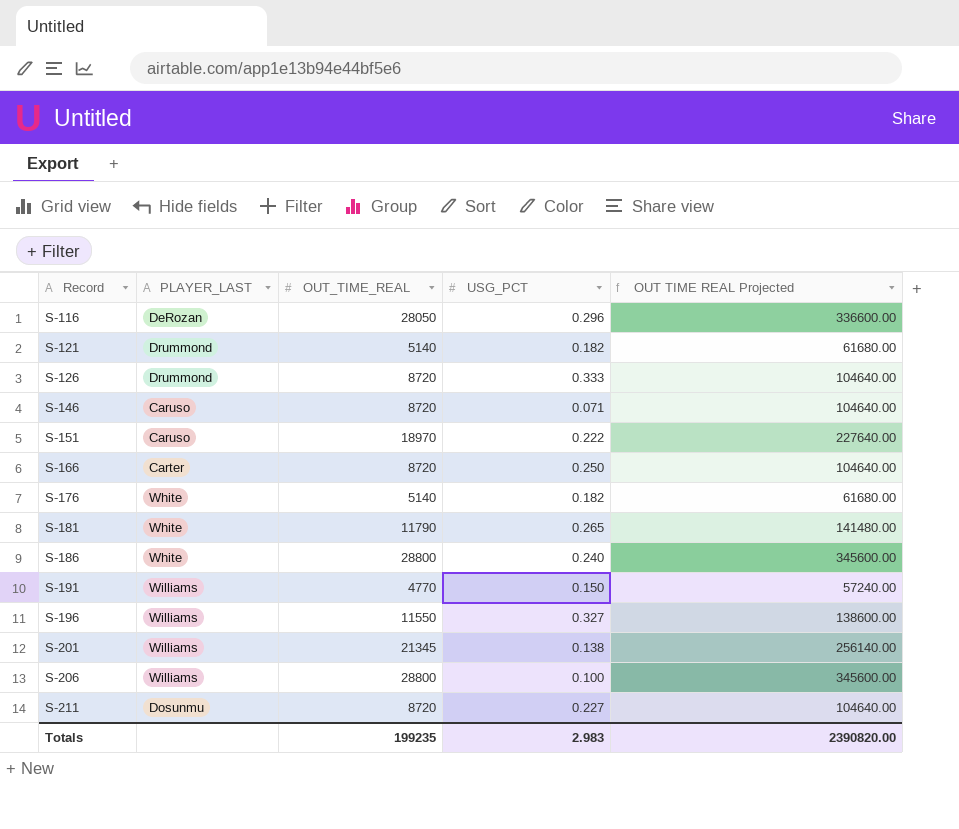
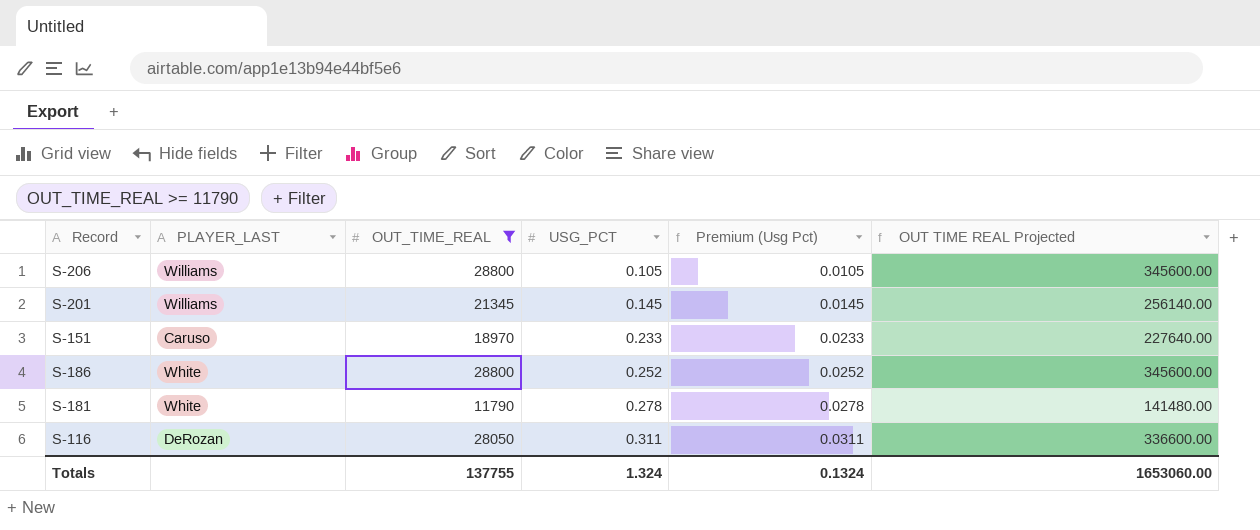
filter: none -> OUT_TIME_REAL >= 11790
row order: Record ascending -> USG_PCT ascending
column Premium (Usg Pct) | formula: none -> [USG_PCT] * 0.1
S-206 | USG_PCT: 0.100 -> 0.105
S-201 | USG_PCT: 0.138 -> 0.145
S-151 | USG_PCT: 0.222 -> 0.233
S-186 | USG_PCT: 0.240 -> 0.252
S-181 | USG_PCT: 0.265 -> 0.278
S-116 | USG_PCT: 0.296 -> 0.311
Totals | OUT_TIME_REAL: 199235 -> 137755
Totals | USG_PCT: 2.983 -> 1.324
Totals | OUT TIME REAL Projected: 2390820.00 -> 1653060.00

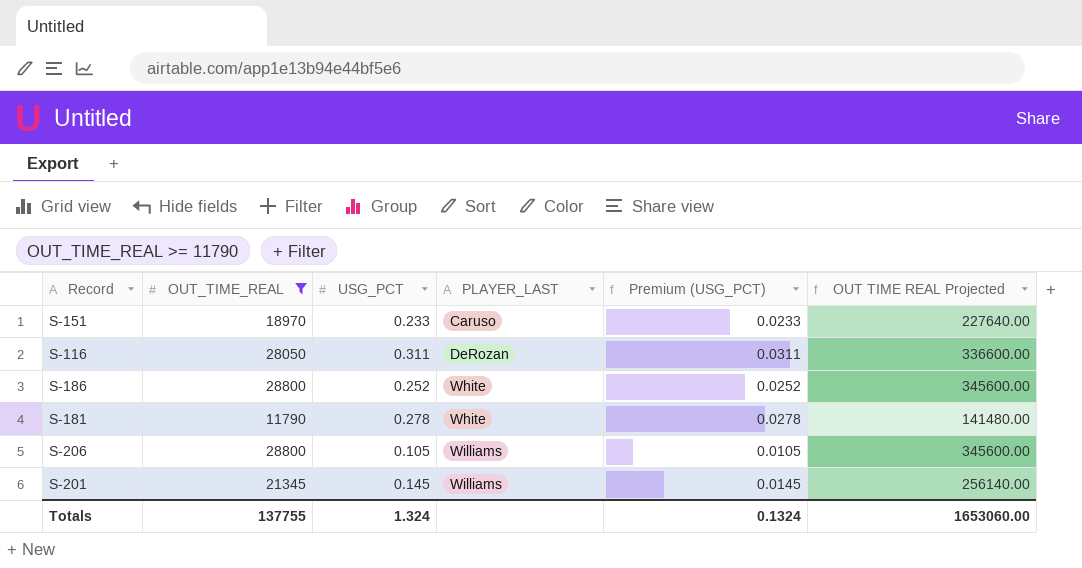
row order: USG_PCT ascending -> PLAYER_LAST ascending
column PLAYER_LAST | position: 2 -> 4
column name: Premium (Usg Pct) -> Premium (USG_PCT)

